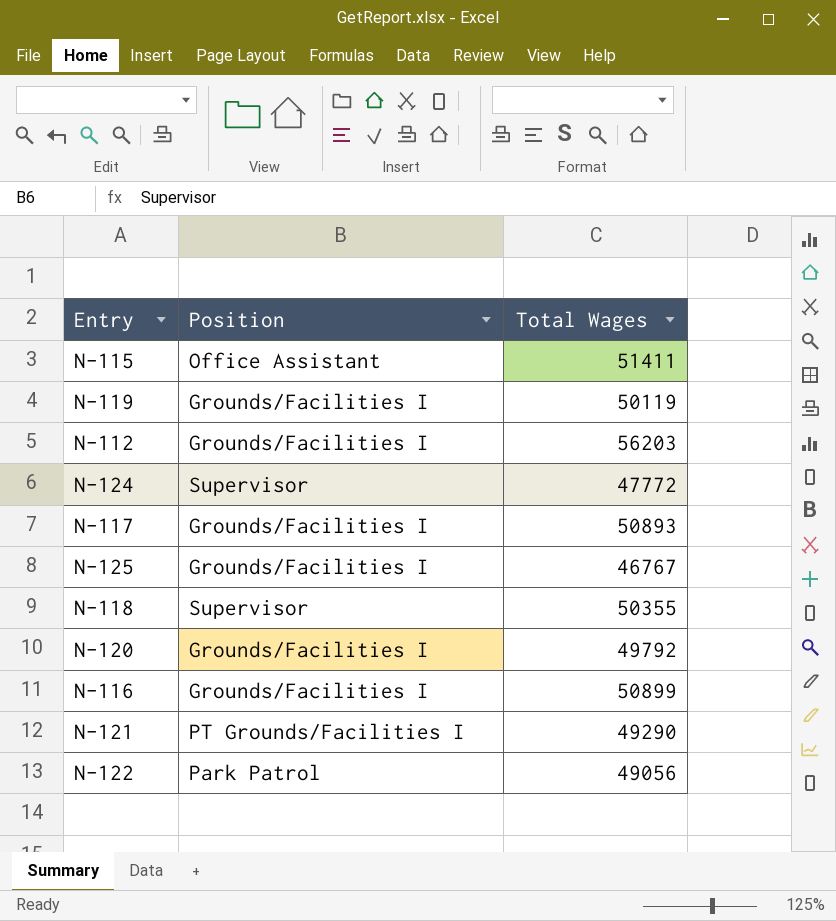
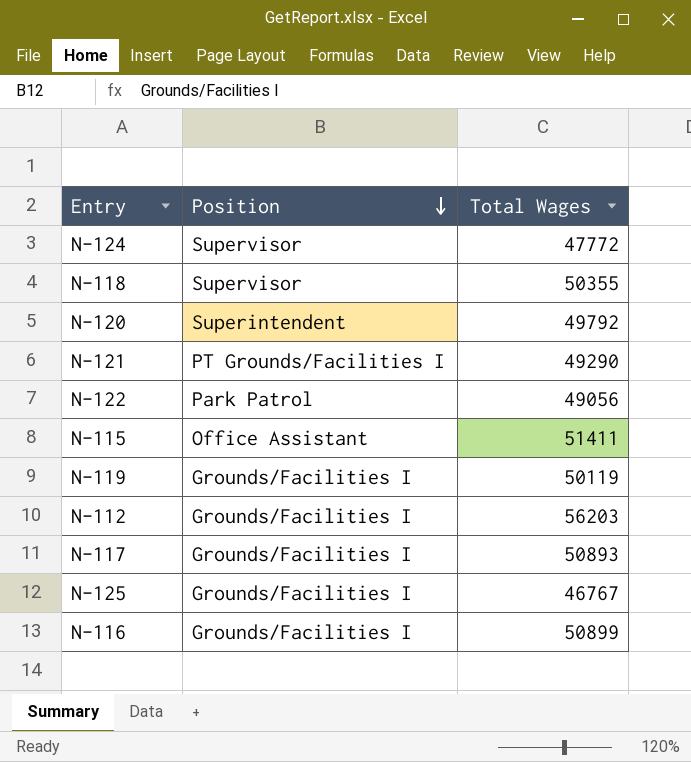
row order: none -> Position descending
N-120 | Position: Grounds/Facilities I -> Superintendent

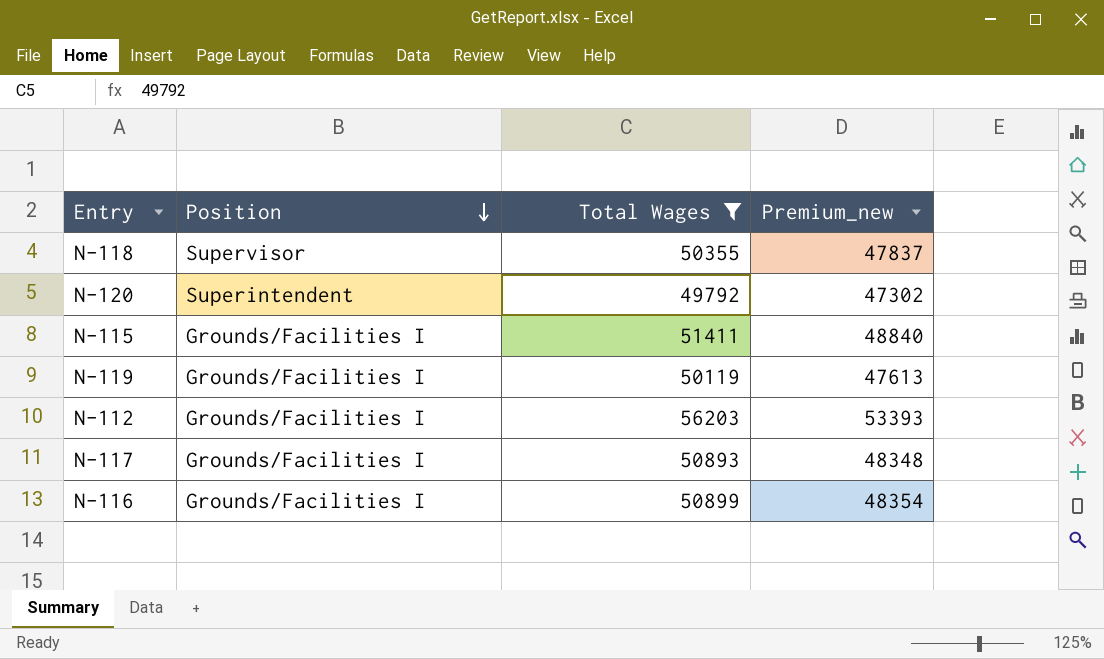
filter: none -> Total Wages >= 49792
column Premium_new | formula: none -> [Total Wages] * 0.95
N-115 | Position: Office Assistant -> Grounds/Facilities I

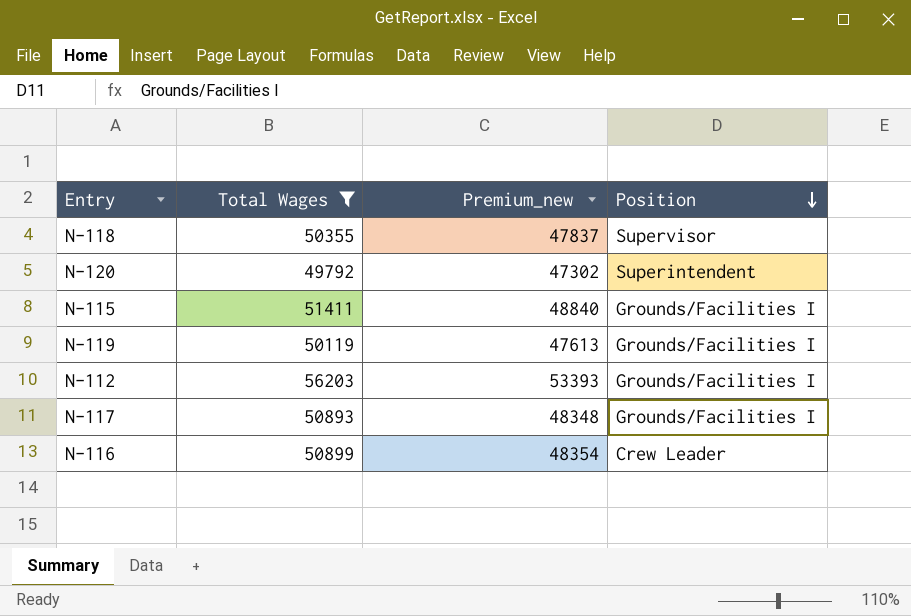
column Position | position: 2 -> 4
N-116 | Position: Grounds/Facilities I -> Crew Leader

